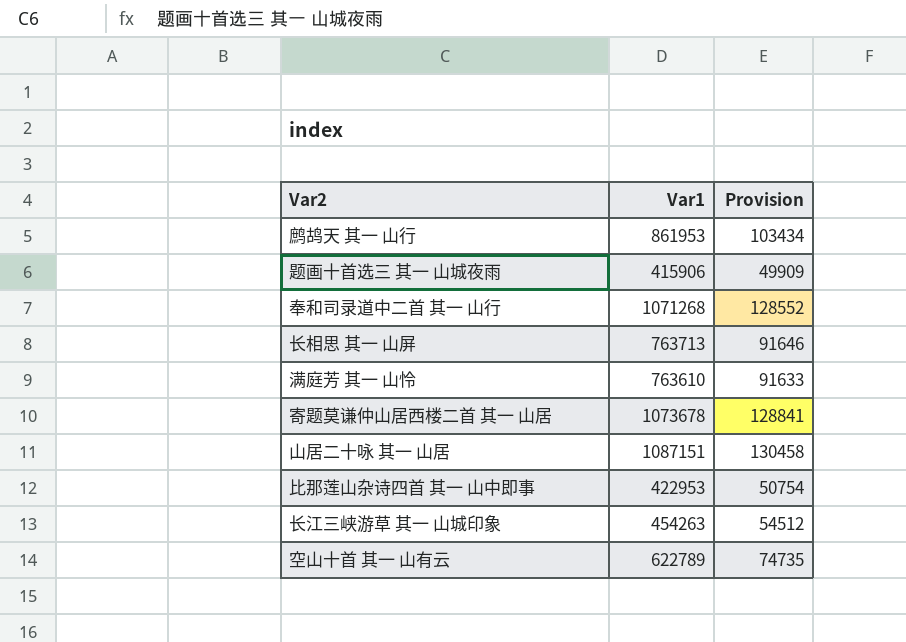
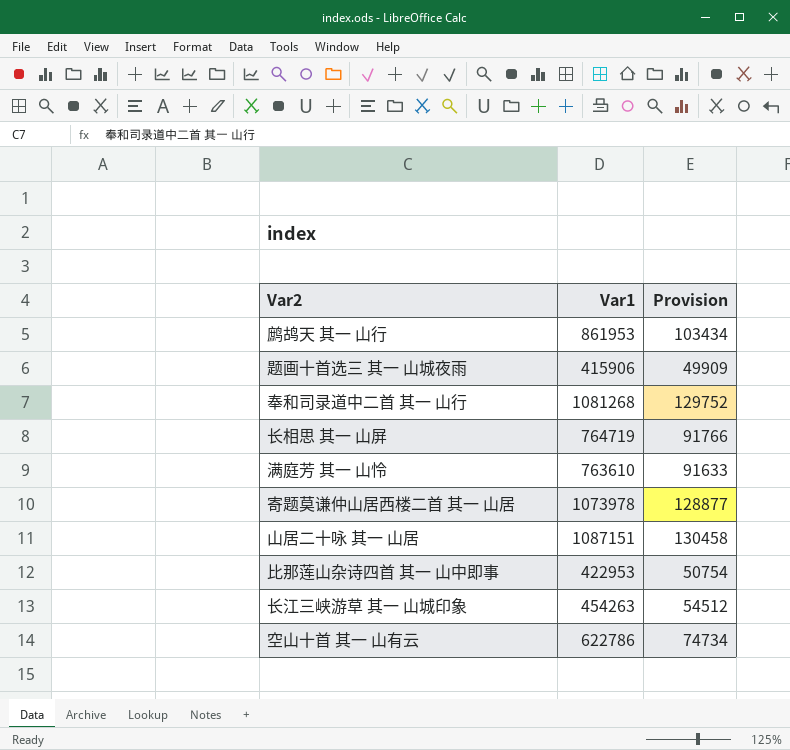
奉和司录道中二首 其一 山行 | Var1: 1071268 -> 1081268
奉和司录道中二首 其一 山行 | Provision: 128552 -> 129752
长相思 其一 山屏 | Var1: 763713 -> 764719
长相思 其一 山屏 | Provision: 91646 -> 91766
寄题莫谦仲山居西楼二首 其一 山居 | Var1: 1073678 -> 1073978
寄题莫谦仲山居西楼二首 其一 山居 | Provision: 128841 -> 128877
空山十首 其一 山有云 | Var1: 622789 -> 622786
空山十首 其一 山有云 | Provision: 74735 -> 74734

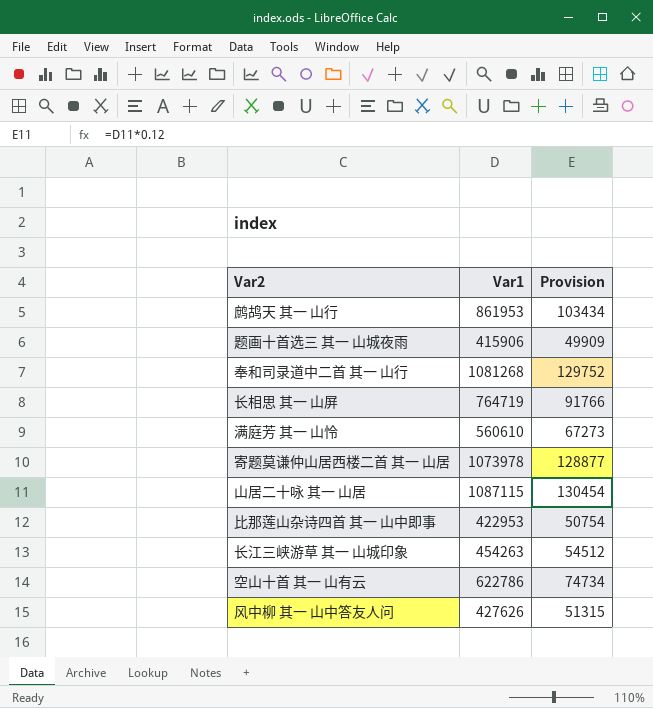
满庭芳 其一 山怜 | Var1: 763610 -> 560610
满庭芳 其一 山怜 | Provision: 91633 -> 67273
山居二十咏 其一 山居 | Var1: 1087151 -> 1087115
山居二十咏 其一 山居 | Provision: 130458 -> 130454
row 风中柳 其一 山中答友人问: none -> 427626 | 51315

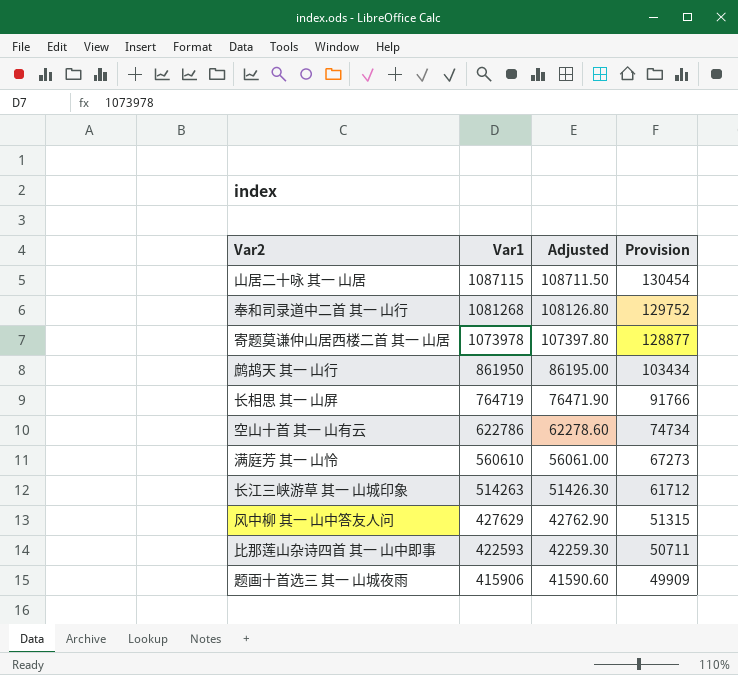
row order: none -> Var1 descending
column Adjusted | formula: none -> [Var1] * 0.1
鹧鸪天 其一 山行 | Var1: 861953 -> 861950
长江三峡游草 其一 山城印象 | Var1: 454263 -> 514263
长江三峡游草 其一 山城印象 | Provision: 54512 -> 61712
风中柳 其一 山中答友人问 | Var1: 427626 -> 427629
比那莲山杂诗四首 其一 山中即事 | Var1: 422953 -> 422593
比那莲山杂诗四首 其一 山中即事 | Provision: 50754 -> 50711

